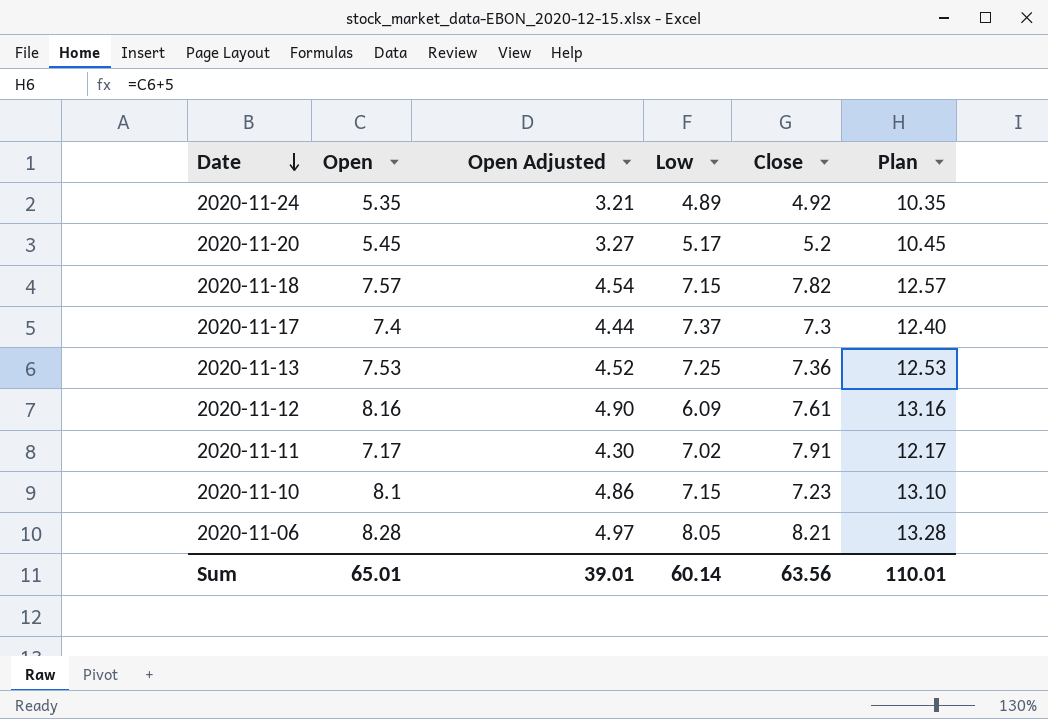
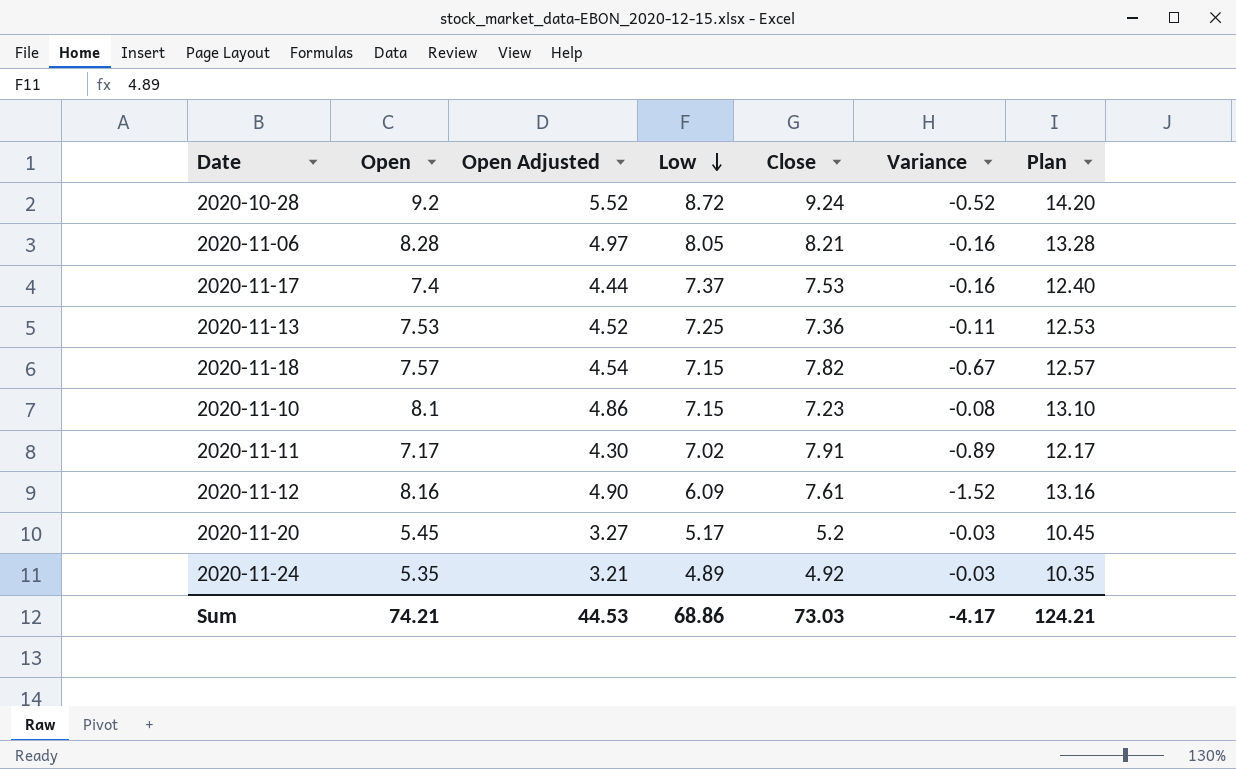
row order: Date descending -> Low descending
column Variance | formula: none -> [Low] - [Close]
row 2020-10-28: none -> 9.2 | 5.52 | 8.72 | 9.24 | -0.52 | 14.20
2020-11-17 | Close: 7.3 -> 7.53
Sum | Open: 65.01 -> 74.21
Sum | Open Adjusted: 39.01 -> 44.53
Sum | Low: 60.14 -> 68.86
Sum | Close: 63.56 -> 73.03
Sum | Plan: 110.01 -> 124.21

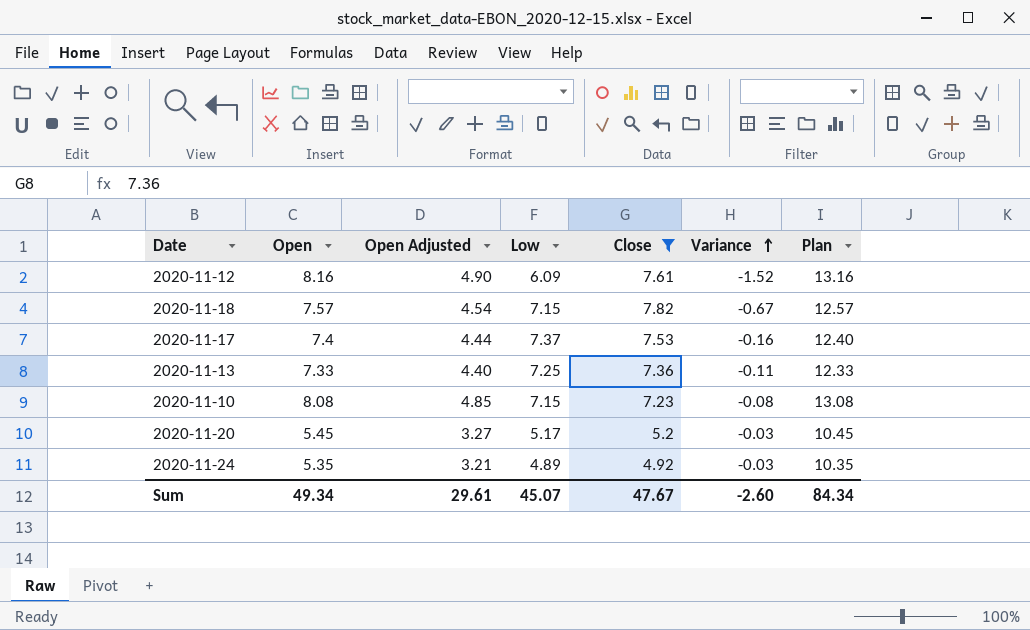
filter: none -> Close <= 7.82
row order: Low descending -> Variance ascending
2020-11-13 | Open: 7.53 -> 7.33
2020-11-13 | Open Adjusted: 4.52 -> 4.40
2020-11-13 | Plan: 12.53 -> 12.33
2020-11-10 | Open: 8.1 -> 8.08
2020-11-10 | Open Adjusted: 4.86 -> 4.85
2020-11-10 | Plan: 13.10 -> 13.08
Sum | Open: 74.21 -> 49.34
Sum | Open Adjusted: 44.53 -> 29.61
Sum | Low: 68.86 -> 45.07
Sum | Close: 73.03 -> 47.67
Sum | Variance: -4.17 -> -2.60
Sum | Plan: 124.21 -> 84.34

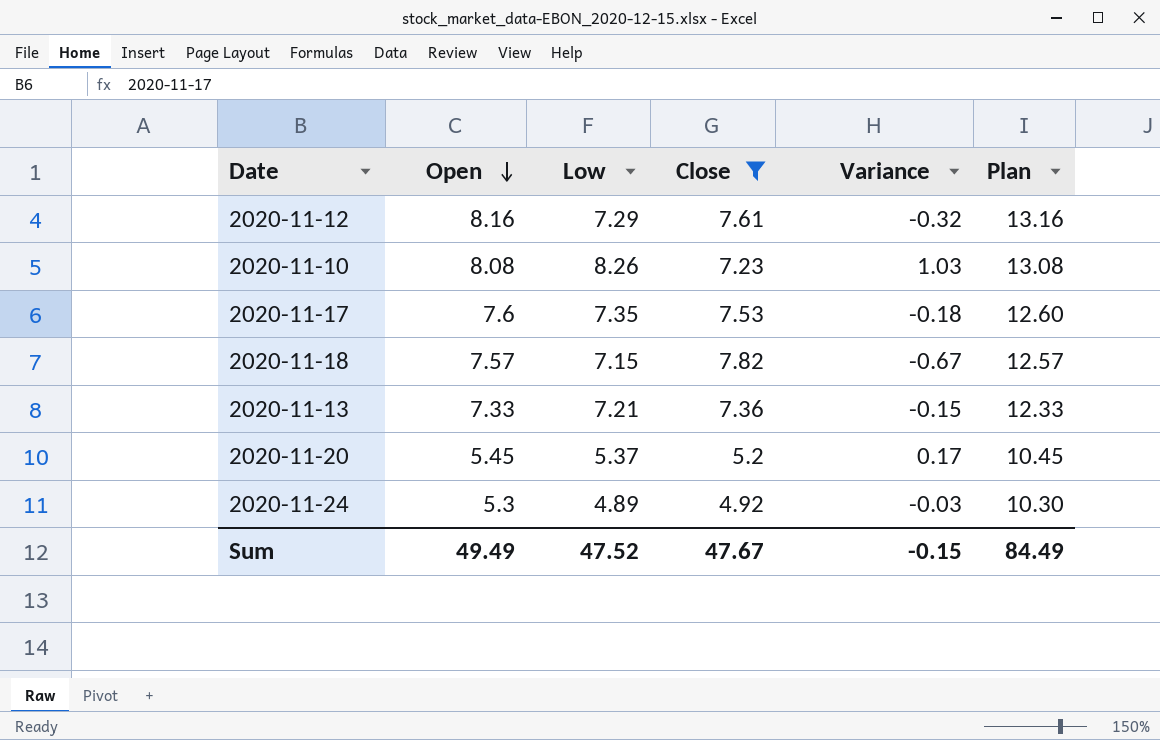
row order: Variance ascending -> Open descending
column Open Adjusted | formula: [Open] * 0.6 -> none
2020-11-12 | Low: 6.09 -> 7.29
2020-11-12 | Variance: -1.52 -> -0.32
2020-11-10 | Low: 7.15 -> 8.26
2020-11-10 | Variance: -0.08 -> 1.03
2020-11-17 | Open: 7.4 -> 7.6
2020-11-17 | Low: 7.37 -> 7.35
2020-11-17 | Variance: -0.16 -> -0.18
2020-11-17 | Plan: 12.40 -> 12.60
2020-11-13 | Low: 7.25 -> 7.21
2020-11-13 | Variance: -0.11 -> -0.15
2020-11-20 | Low: 5.17 -> 5.37
2020-11-20 | Variance: -0.03 -> 0.17
2020-11-24 | Open: 5.35 -> 5.3
2020-11-24 | Plan: 10.35 -> 10.30
Sum | Open: 49.34 -> 49.49
Sum | Low: 45.07 -> 47.52
Sum | Variance: -2.60 -> -0.15
Sum | Plan: 84.34 -> 84.49

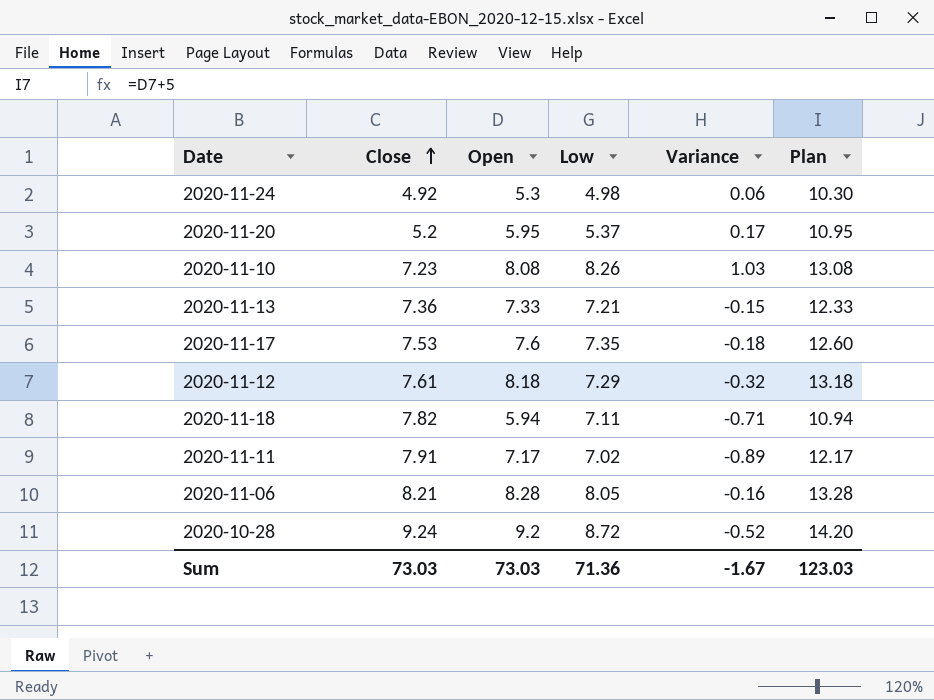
filter: Close <= 7.82 -> none
row order: Open descending -> Close ascending
column Close | position: 4 -> 2
2020-11-24 | Low: 4.89 -> 4.98
2020-11-24 | Variance: -0.03 -> 0.06
2020-11-20 | Open: 5.45 -> 5.95
2020-11-20 | Plan: 10.45 -> 10.95
2020-11-12 | Open: 8.16 -> 8.18
2020-11-12 | Plan: 13.16 -> 13.18
2020-11-18 | Open: 7.57 -> 5.94
2020-11-18 | Low: 7.15 -> 7.11
2020-11-18 | Variance: -0.67 -> -0.71
2020-11-18 | Plan: 12.57 -> 10.94
Sum | Close: 47.67 -> 73.03
Sum | Open: 49.49 -> 73.03
Sum | Low: 47.52 -> 71.36
Sum | Variance: -0.15 -> -1.67
Sum | Plan: 84.49 -> 123.03

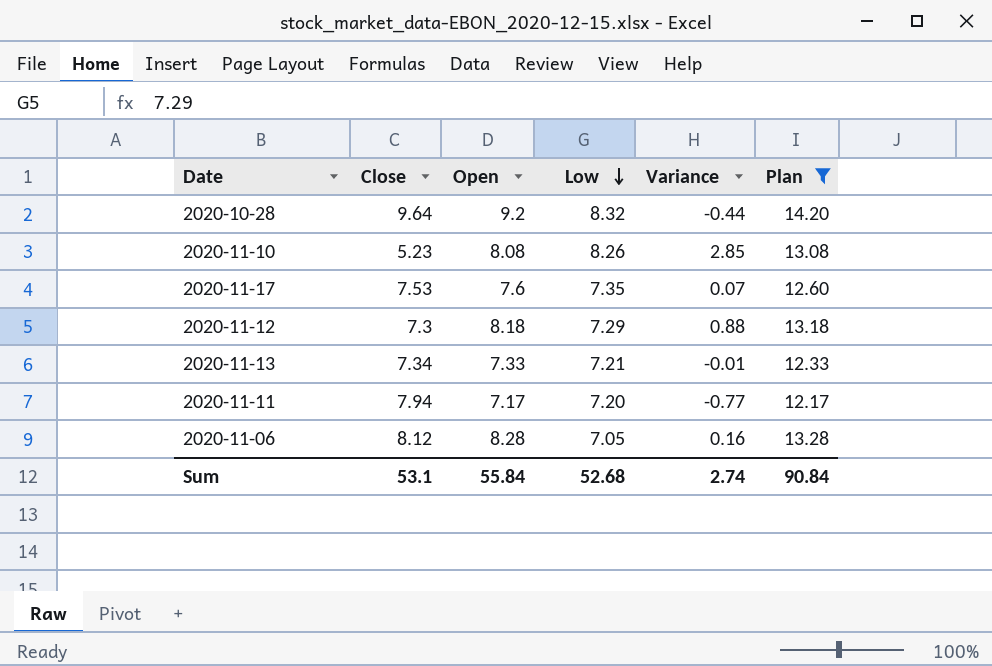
filter: none -> Plan >= 12.17
row order: Close ascending -> Low descending
column Variance | formula: [Low] - [Close] -> [Open] - [Close]
2020-10-28 | Close: 9.24 -> 9.64
2020-10-28 | Low: 8.72 -> 8.32
2020-11-10 | Close: 7.23 -> 5.23
2020-11-12 | Close: 7.61 -> 7.3
2020-11-13 | Close: 7.36 -> 7.34
2020-11-11 | Close: 7.91 -> 7.94
2020-11-11 | Low: 7.02 -> 7.20
2020-11-06 | Close: 8.21 -> 8.12
2020-11-06 | Low: 8.05 -> 7.05
Sum | Close: 73.03 -> 53.1
Sum | Open: 73.03 -> 55.84
Sum | Low: 71.36 -> 52.68
Sum | Variance: -1.67 -> 2.74
Sum | Plan: 123.03 -> 90.84

